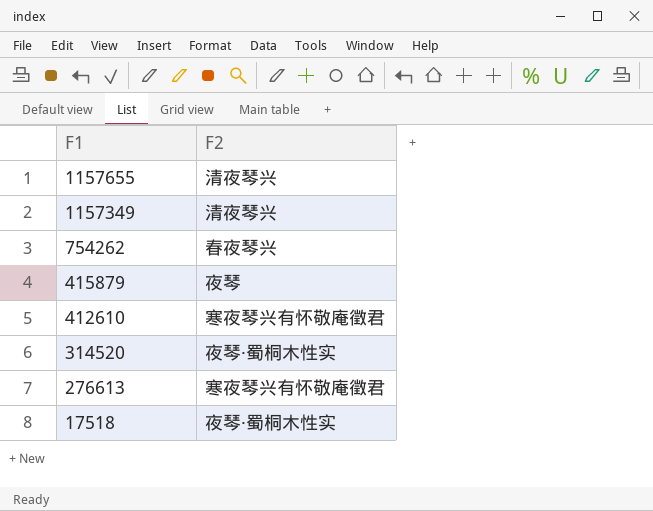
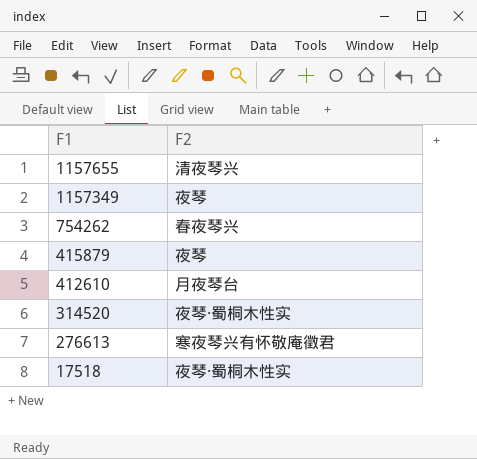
1157349 | F2: 清夜琴兴 -> 夜琴
412610 | F2: 寒夜琴兴有怀敬庵徵君 -> 月夜琴台

